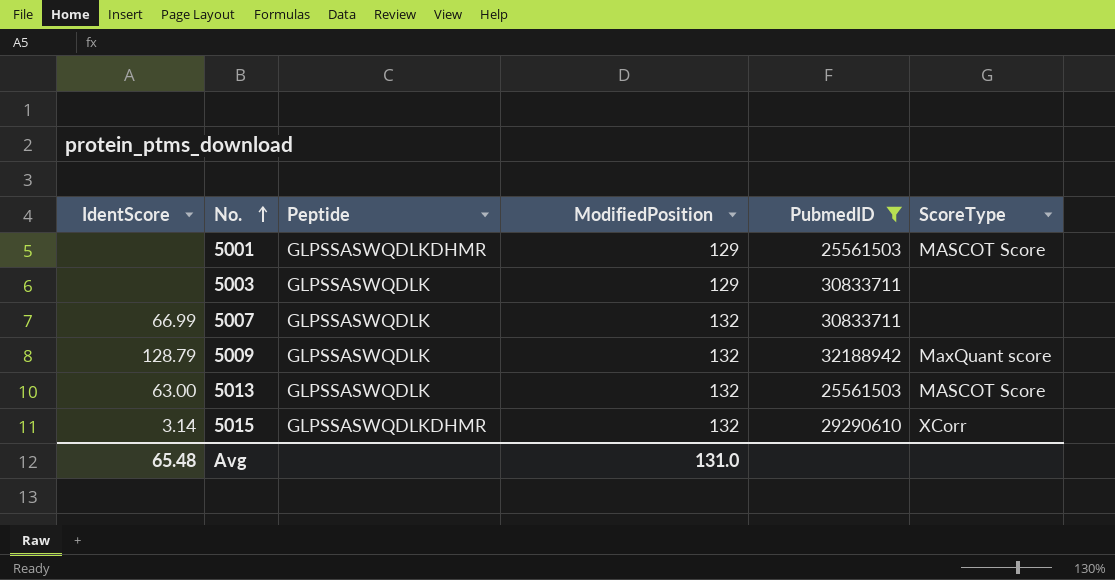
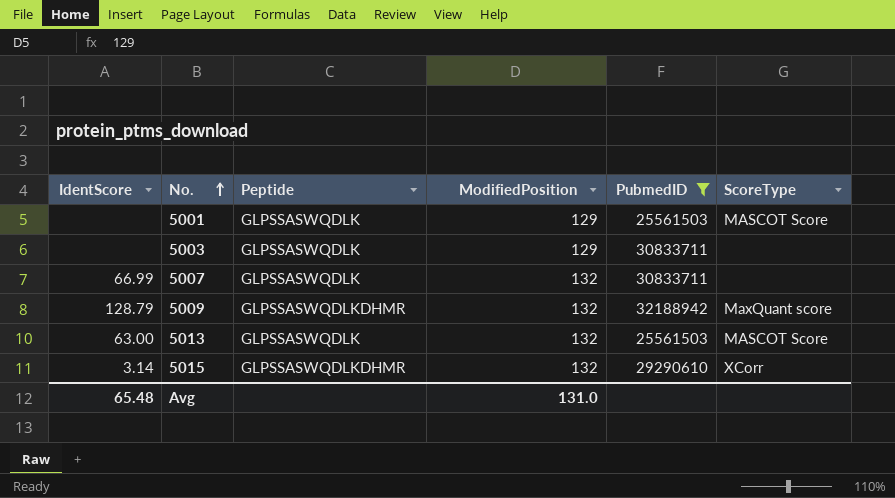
5001 | Peptide: GLPSSASWQDLKDHMR -> GLPSSASWQDLK
5009 | Peptide: GLPSSASWQDLK -> GLPSSASWQDLKDHMR

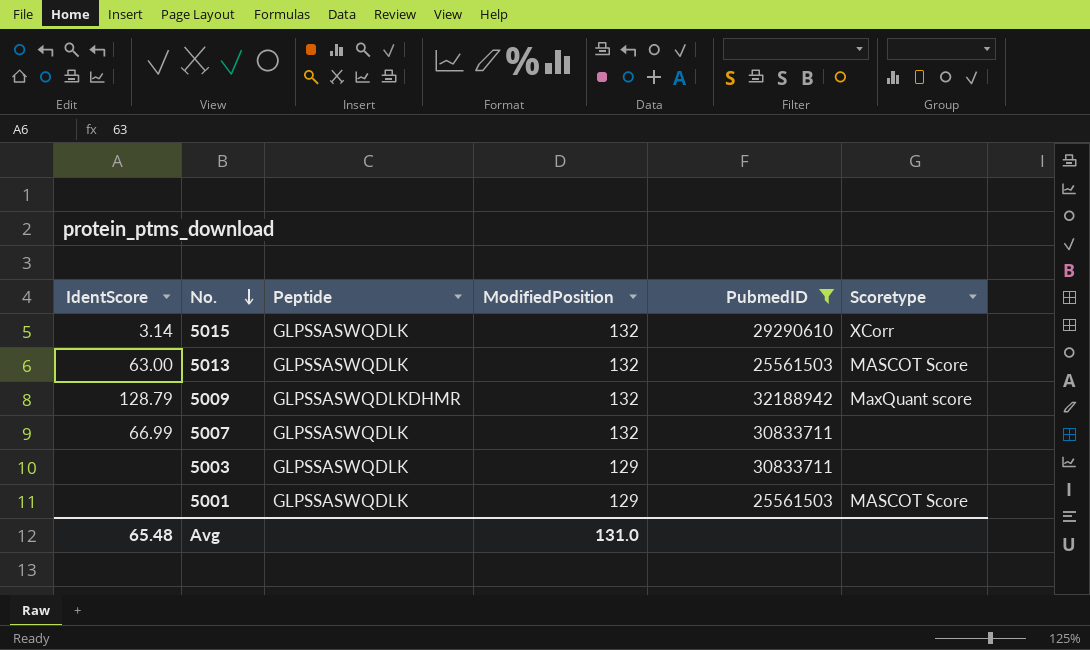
row order: No. ascending -> No. descending
column name: ScoreType -> Scoretype
5015 | Peptide: GLPSSASWQDLKDHMR -> GLPSSASWQDLK

